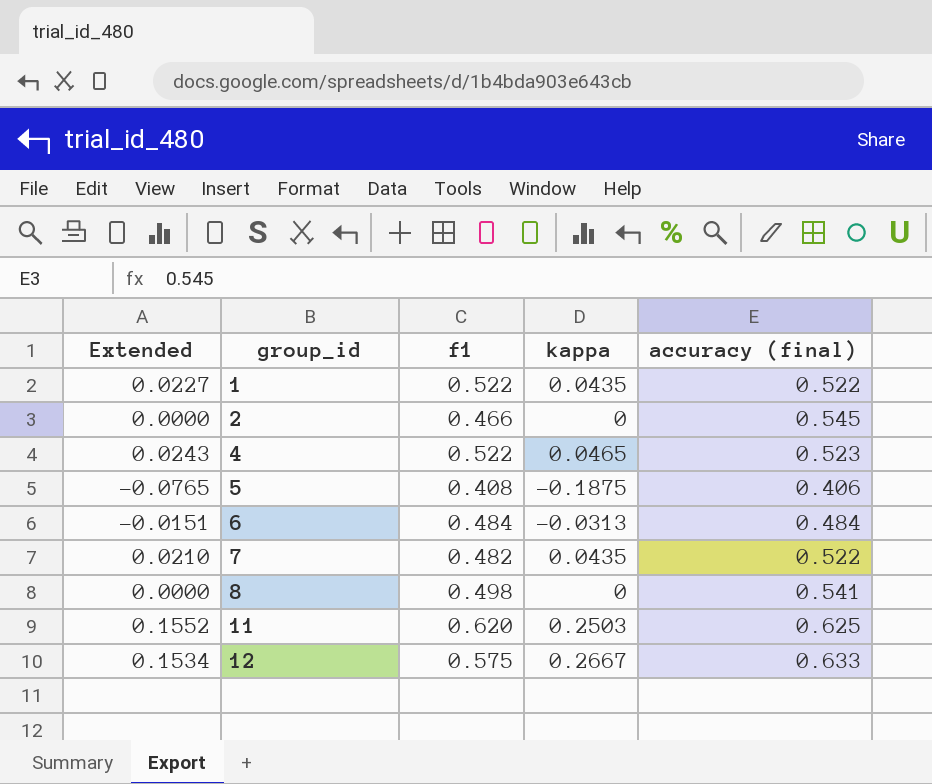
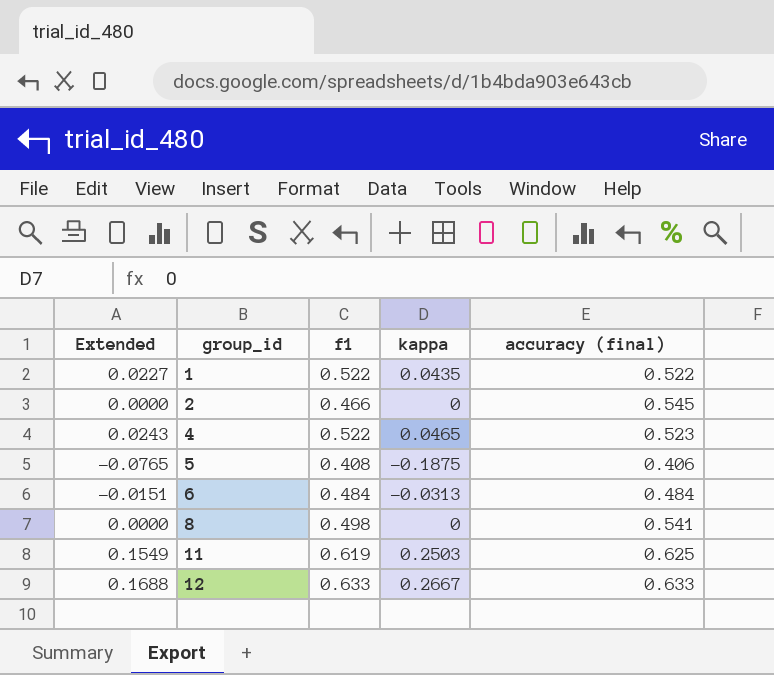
row 7: 0.0210 | 0.482 | 0.0435 | 0.522 -> none
11 | Extended: 0.1552 -> 0.1549
11 | f1: 0.620 -> 0.619
12 | Extended: 0.1534 -> 0.1688
12 | f1: 0.575 -> 0.633

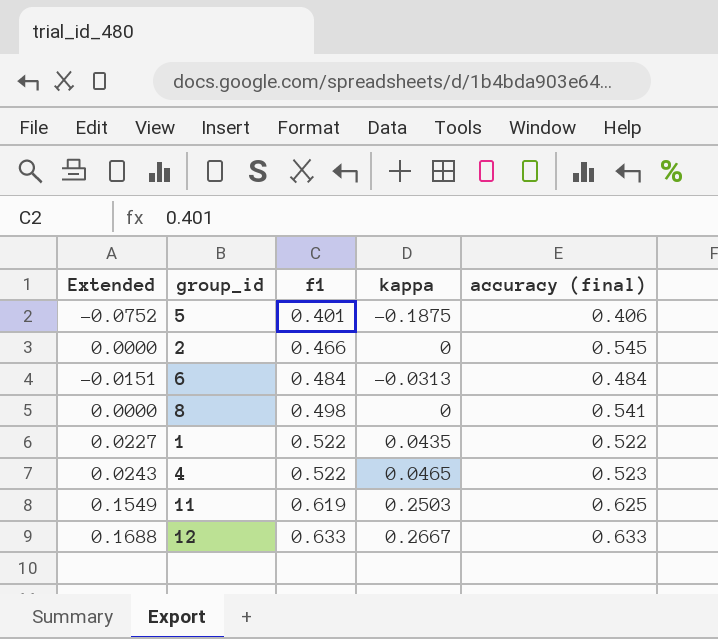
row order: group_id ascending -> f1 ascending
5 | Extended: -0.0765 -> -0.0752
5 | f1: 0.408 -> 0.401

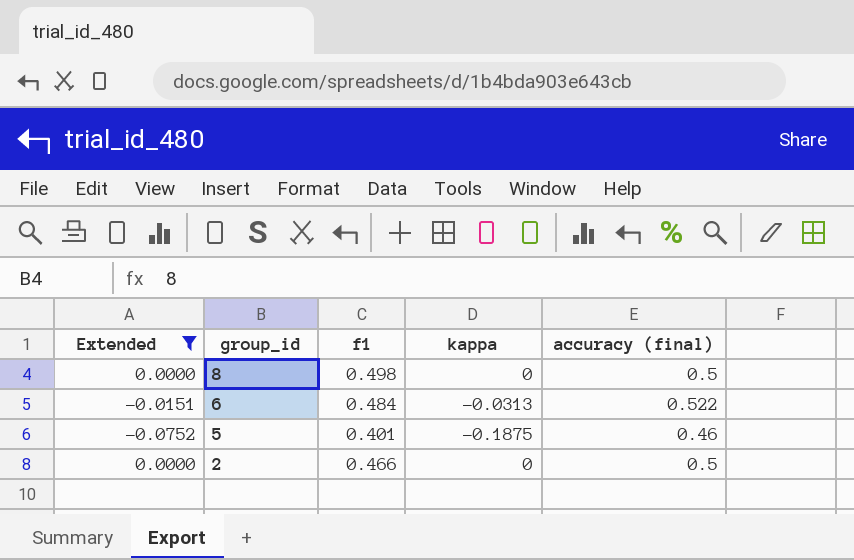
filter: none -> Extended <= 0.0000
row order: f1 ascending -> group_id descending
8 | accuracy (final): 0.541 -> 0.5
6 | accuracy (final): 0.484 -> 0.522
5 | accuracy (final): 0.406 -> 0.46
2 | accuracy (final): 0.545 -> 0.5

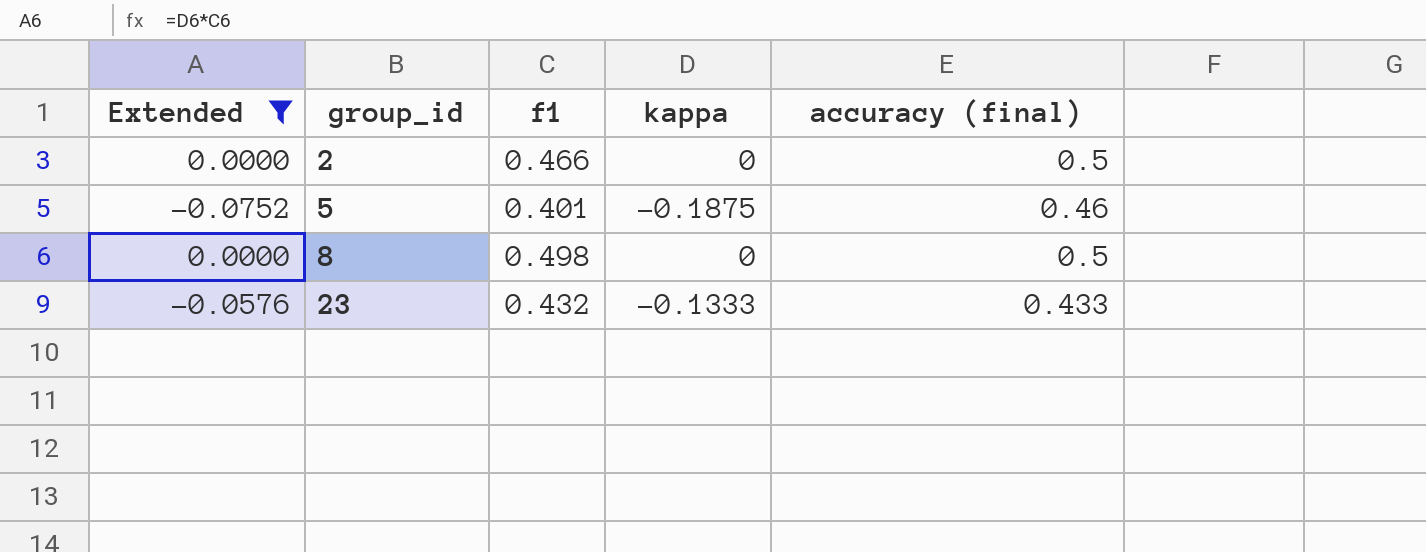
row order: group_id descending -> group_id ascending
row 6: -0.0151 | 0.484 | -0.0313 | 0.522 -> none
row 23: none -> -0.0576 | 0.432 | -0.1333 | 0.433

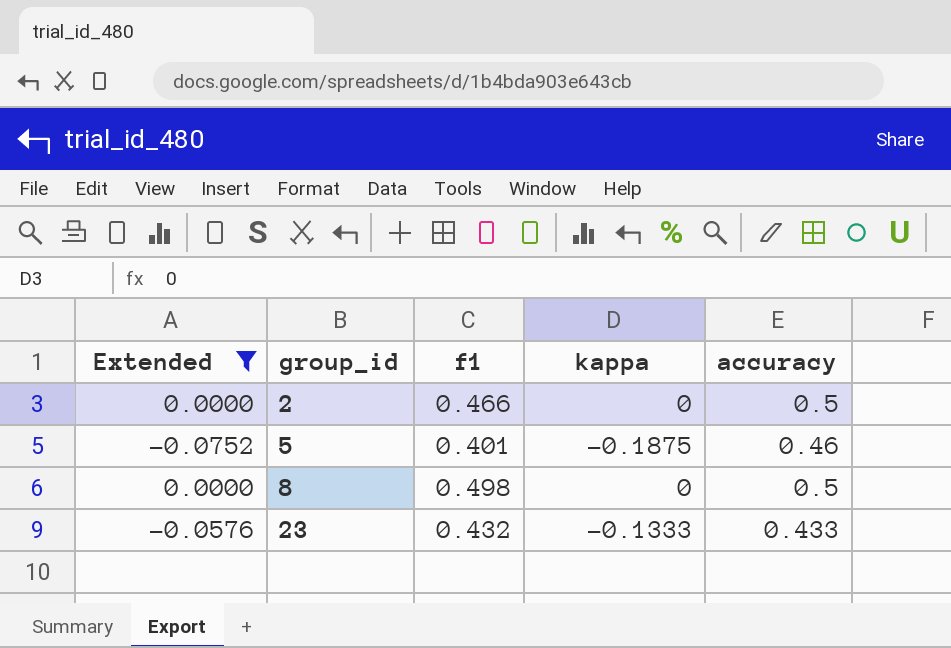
column name: accuracy (final) -> accuracy

